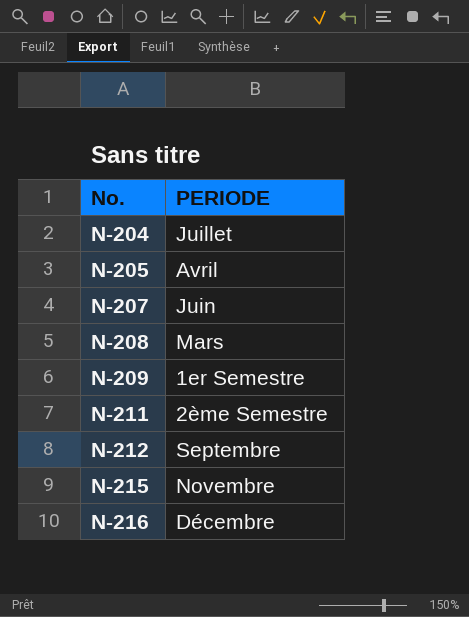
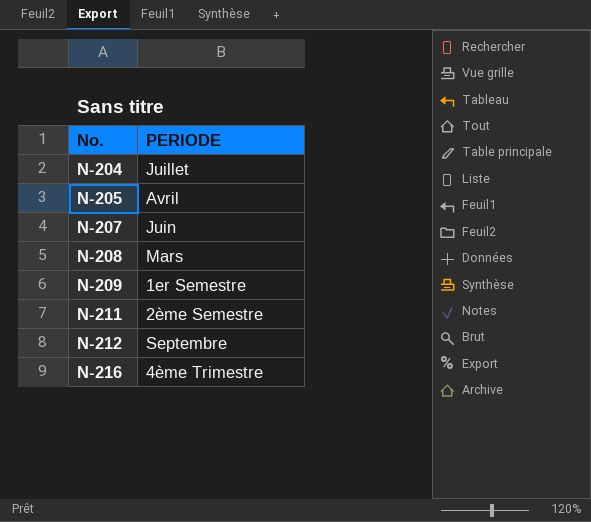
row N-215: Novembre -> none
N-216 | PERIODE: Décembre -> 4ème Trimestre

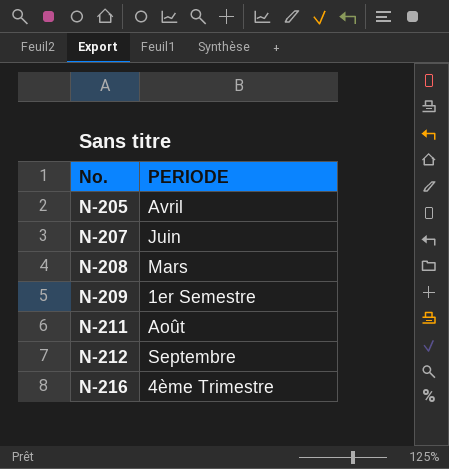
row N-204: Juillet -> none
N-211 | PERIODE: 2ème Semestre -> Août

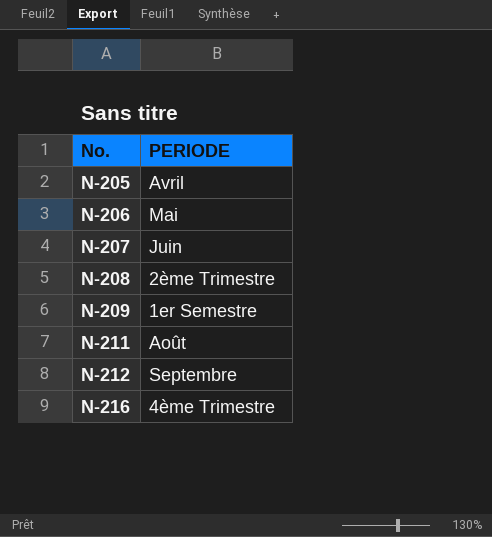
row N-206: none -> Mai
N-208 | PERIODE: Mars -> 2ème Trimestre

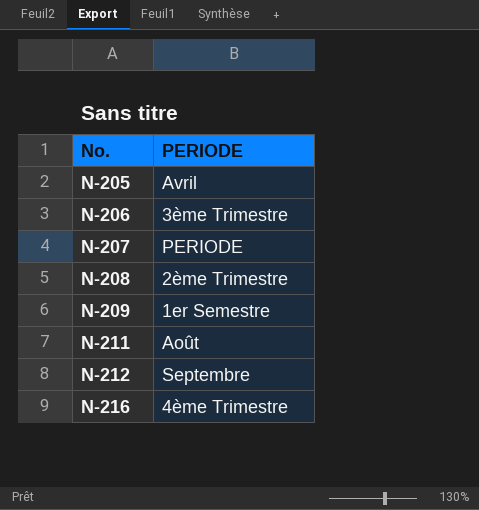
N-206 | PERIODE: Mai -> 3ème Trimestre
N-207 | PERIODE: Juin -> PERIODE

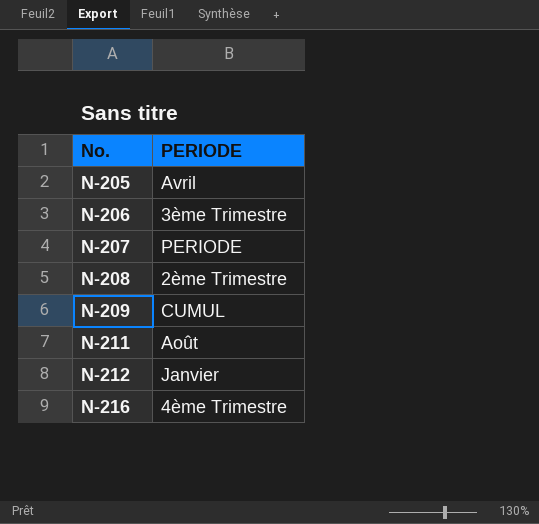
N-209 | PERIODE: 1er Semestre -> CUMUL
N-212 | PERIODE: Septembre -> Janvier

